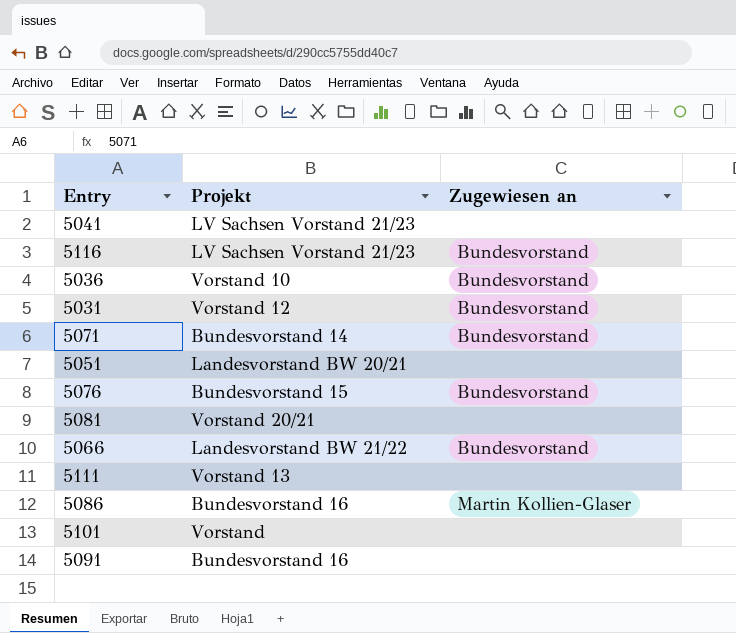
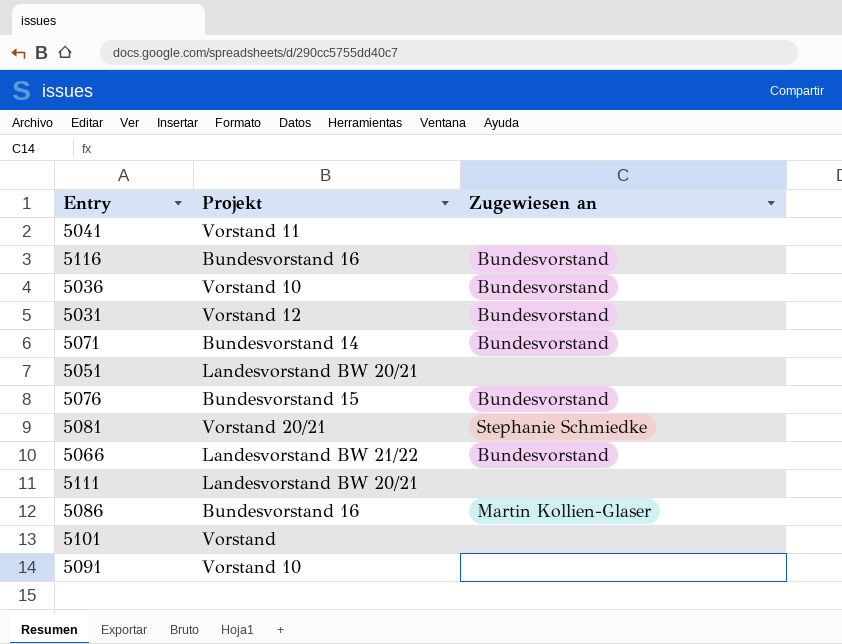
5041 | Projekt: LV Sachsen Vorstand 21/23 -> Vorstand 11
5116 | Projekt: LV Sachsen Vorstand 21/23 -> Bundesvorstand 16
5081 | Zugewiesen an: none -> Stephanie Schmiedke
5111 | Projekt: Vorstand 13 -> Landesvorstand BW 20/21
5091 | Projekt: Bundesvorstand 16 -> Vorstand 10

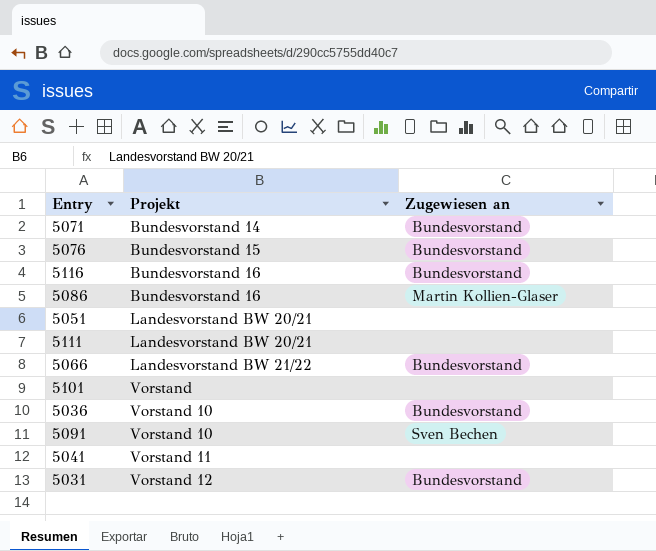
row order: none -> Projekt ascending
row 5081: Vorstand 20/21 | Stephanie Schmiedke -> none
5091 | Zugewiesen an: none -> Sven Bechen

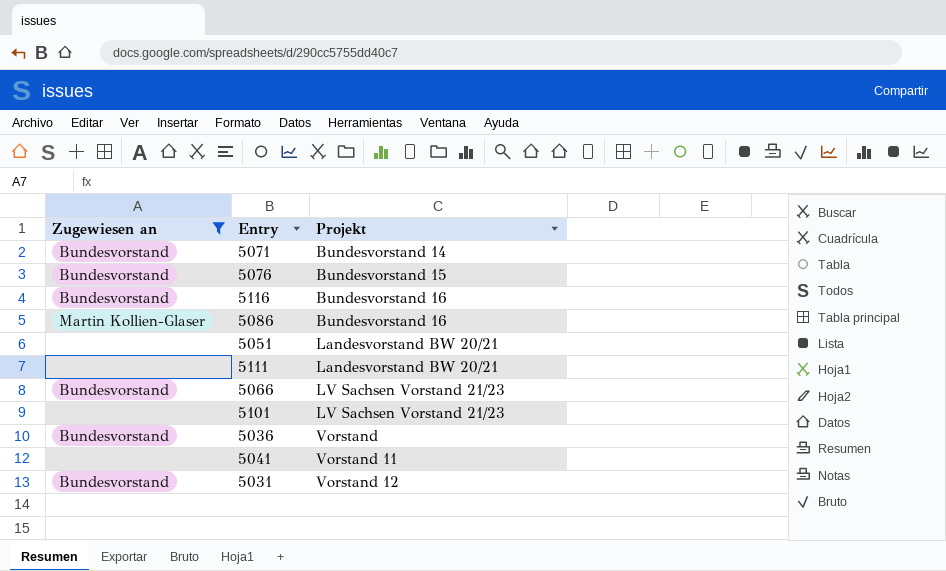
filter: none -> Zugewiesen an != Sven Bechen
column Zugewiesen an | position: 3 -> 1
5066 | Projekt: Landesvorstand BW 21/22 -> LV Sachsen Vorstand 21/23
5101 | Projekt: Vorstand -> LV Sachsen Vorstand 21/23
5036 | Projekt: Vorstand 10 -> Vorstand

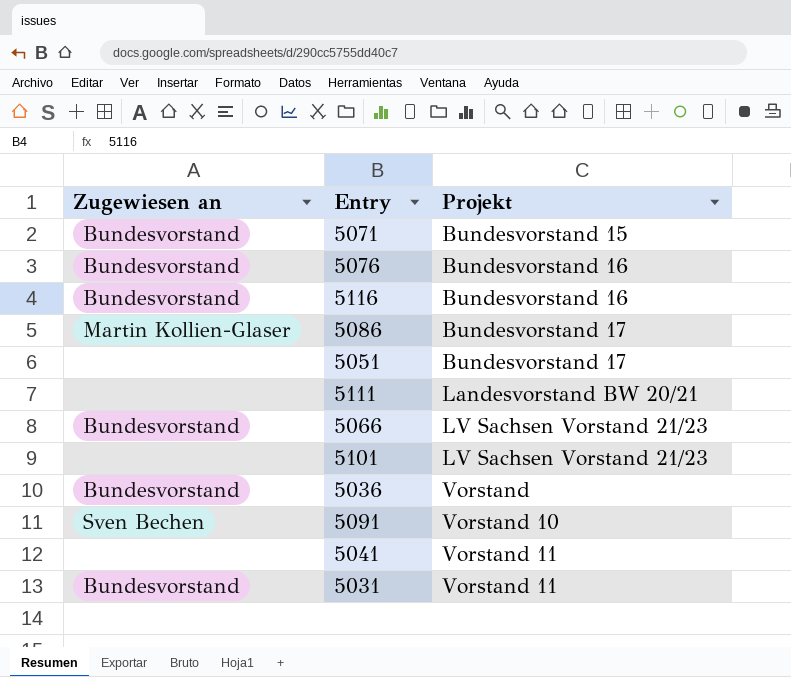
filter: Zugewiesen an != Sven Bechen -> none
5071 | Projekt: Bundesvorstand 14 -> Bundesvorstand 15
5076 | Projekt: Bundesvorstand 15 -> Bundesvorstand 16
5086 | Projekt: Bundesvorstand 16 -> Bundesvorstand 17
5051 | Projekt: Landesvorstand BW 20/21 -> Bundesvorstand 17
5031 | Projekt: Vorstand 12 -> Vorstand 11

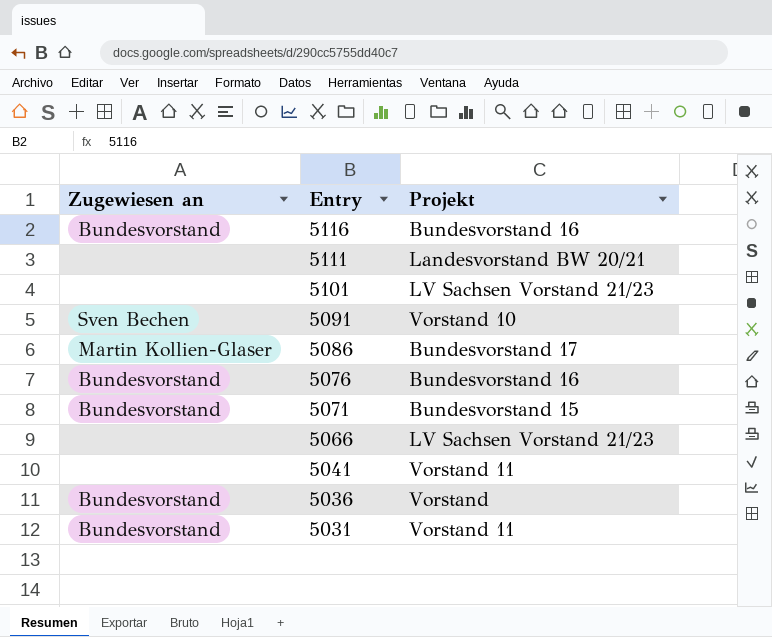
row order: Projekt ascending -> Entry descending
row 5051: none | Bundesvorstand 17 -> none
5066 | Zugewiesen an: Bundesvorstand -> none

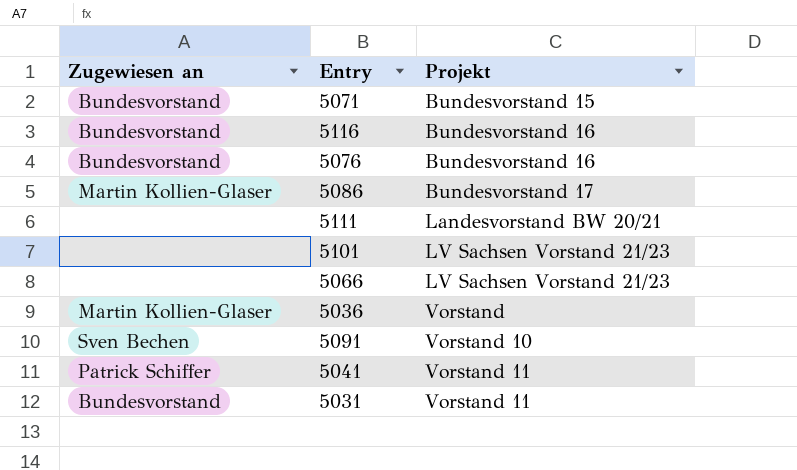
row order: Entry descending -> Projekt ascending
5036 | Zugewiesen an: Bundesvorstand -> Martin Kollien-Glaser
5041 | Zugewiesen an: none -> Patrick Schiffer

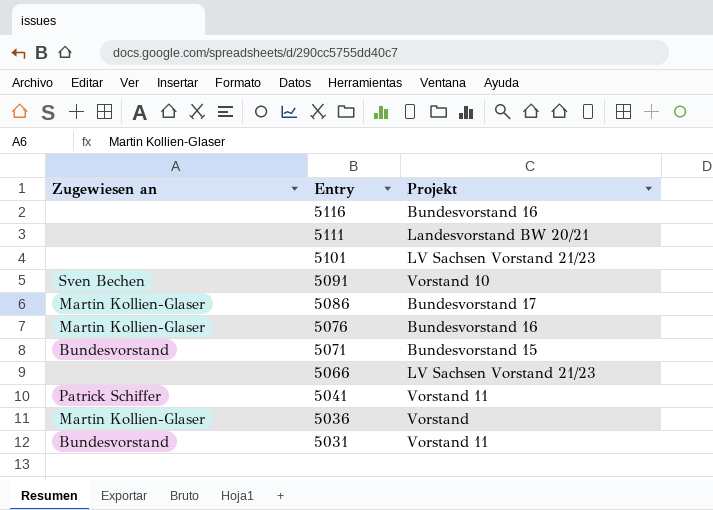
row order: Projekt ascending -> Entry descending
5116 | Zugewiesen an: Bundesvorstand -> none
5076 | Zugewiesen an: Bundesvorstand -> Martin Kollien-Glaser

